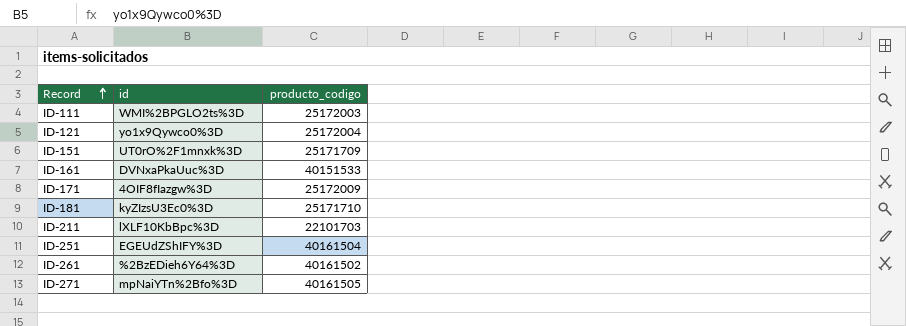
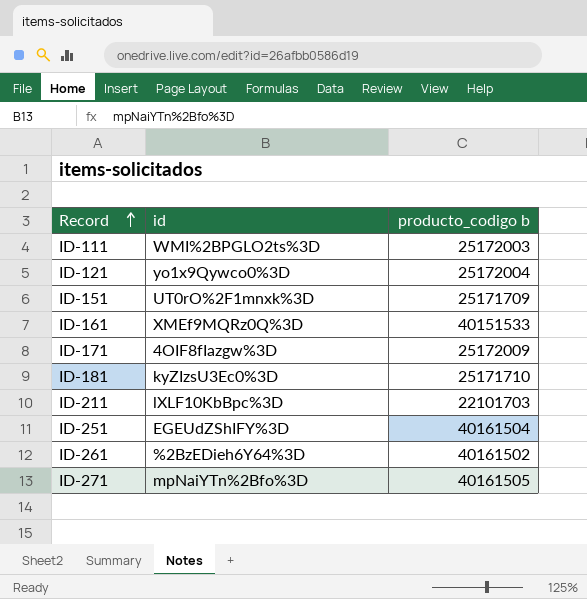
column name: producto_codigo -> producto_codigo b
ID-161 | id: DVNxaPkaUuc%3D -> XMEf9MQRz0Q%3D

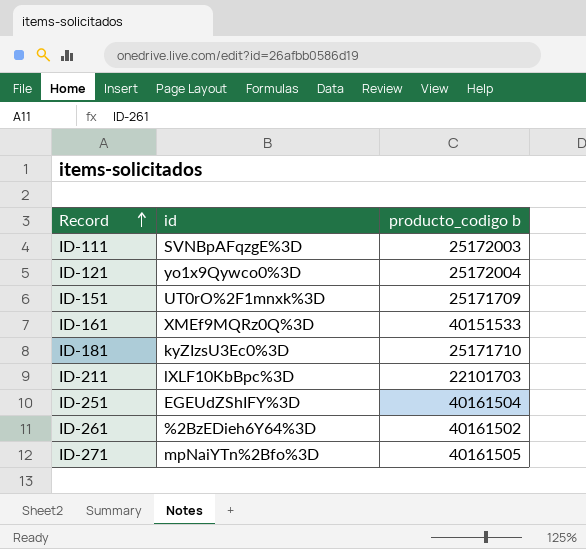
row ID-171: 4OIF8fIazgw%3D | 25172009 -> none
ID-111 | id: WMI%2BPGLO2ts%3D -> SVNBpAFqzgE%3D

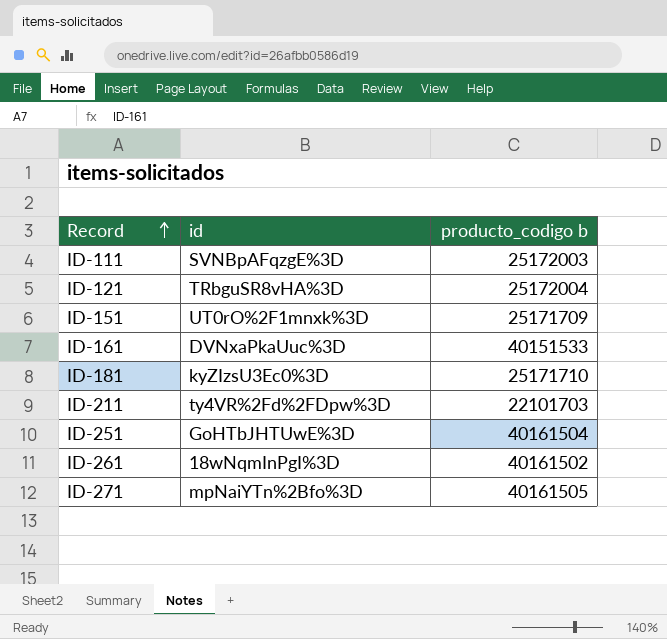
ID-121 | id: yo1x9Qywco0%3D -> TRbguSR8vHA%3D
ID-161 | id: XMEf9MQRz0Q%3D -> DVNxaPkaUuc%3D
ID-211 | id: lXLF10KbBpc%3D -> ty4VR%2Fd%2FDpw%3D
ID-251 | id: EGEUdZShIFY%3D -> GoHTbJHTUwE%3D
ID-261 | id: %2BzEDieh6Y64%3D -> 18wNqmInPgI%3D

